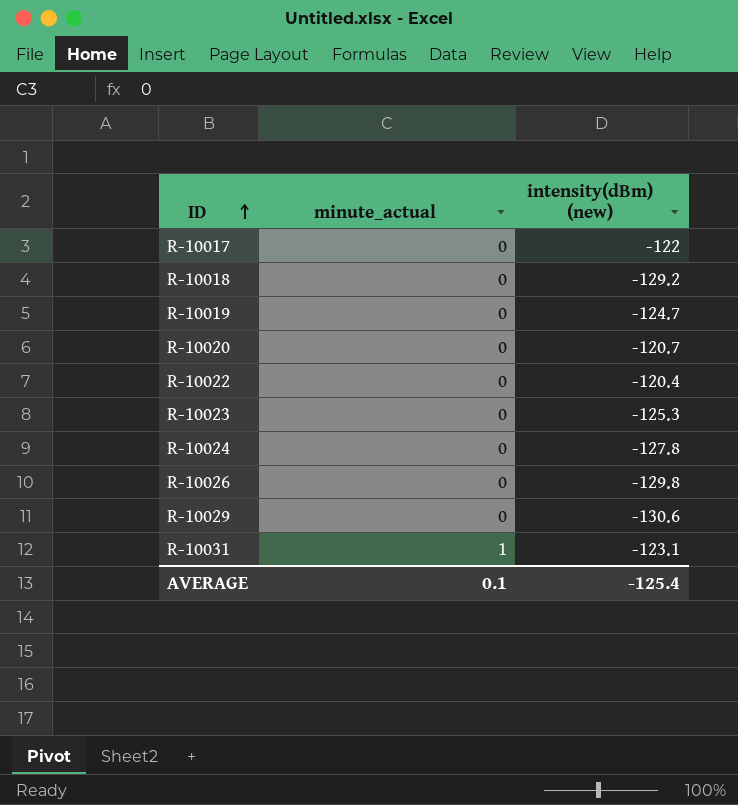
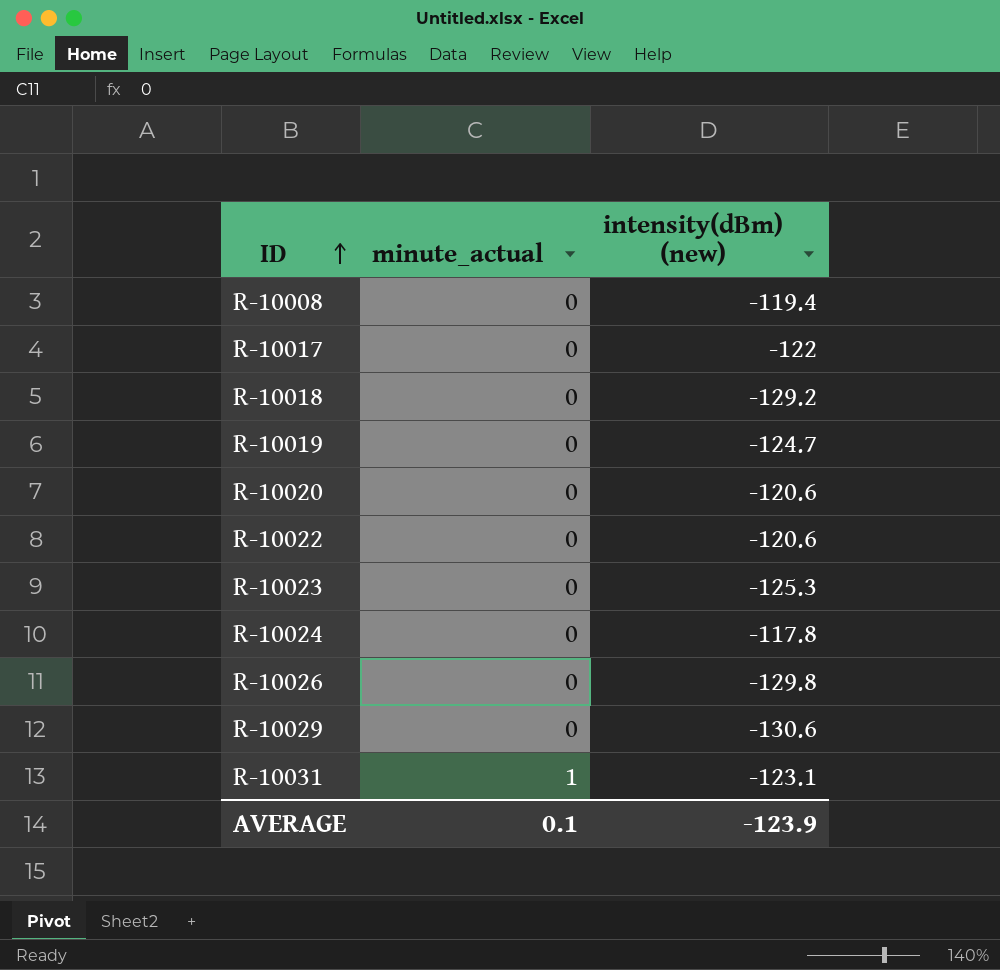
row R-10008: none -> 0 | -119.4
R-10020 | intensity(dBm) (new): -120.7 -> -120.6
R-10022 | intensity(dBm) (new): -120.4 -> -120.6
R-10024 | intensity(dBm) (new): -127.8 -> -117.8
AVERAGE | intensity(dBm) (new): -125.4 -> -123.9

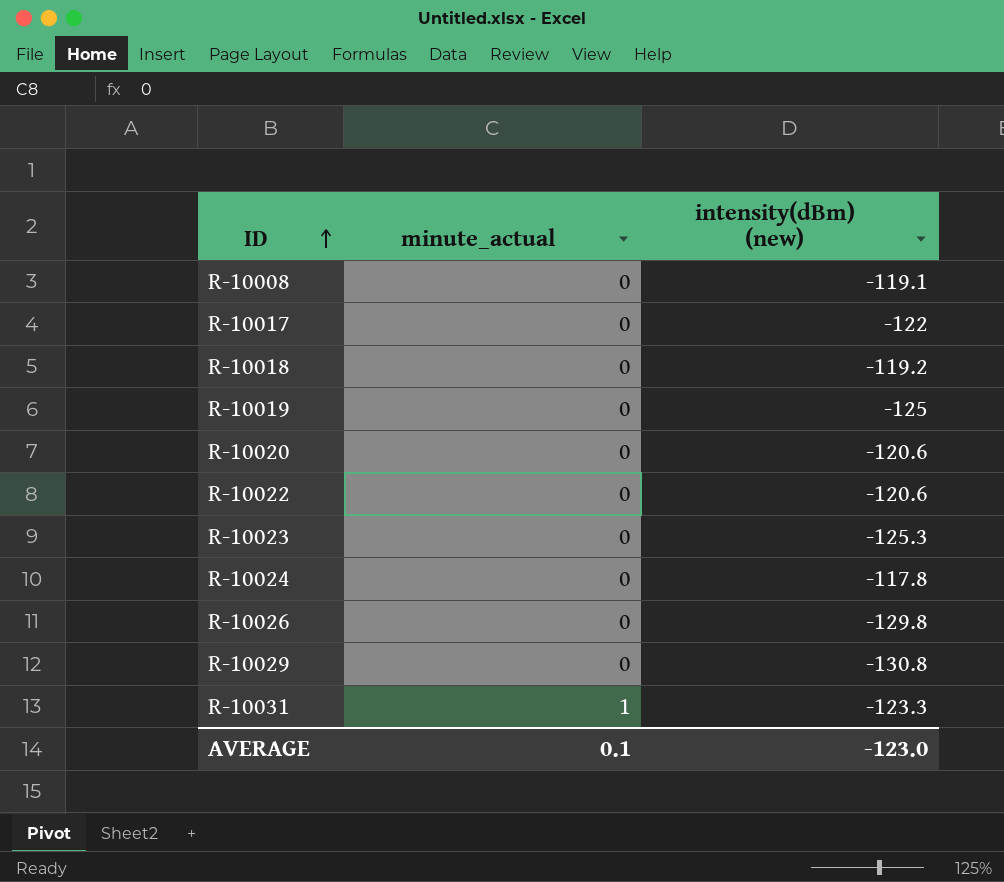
R-10008 | intensity(dBm) (new): -119.4 -> -119.1
R-10018 | intensity(dBm) (new): -129.2 -> -119.2
R-10019 | intensity(dBm) (new): -124.7 -> -125
R-10029 | intensity(dBm) (new): -130.6 -> -130.8
R-10031 | intensity(dBm) (new): -123.1 -> -123.3
AVERAGE | intensity(dBm) (new): -123.9 -> -123.0

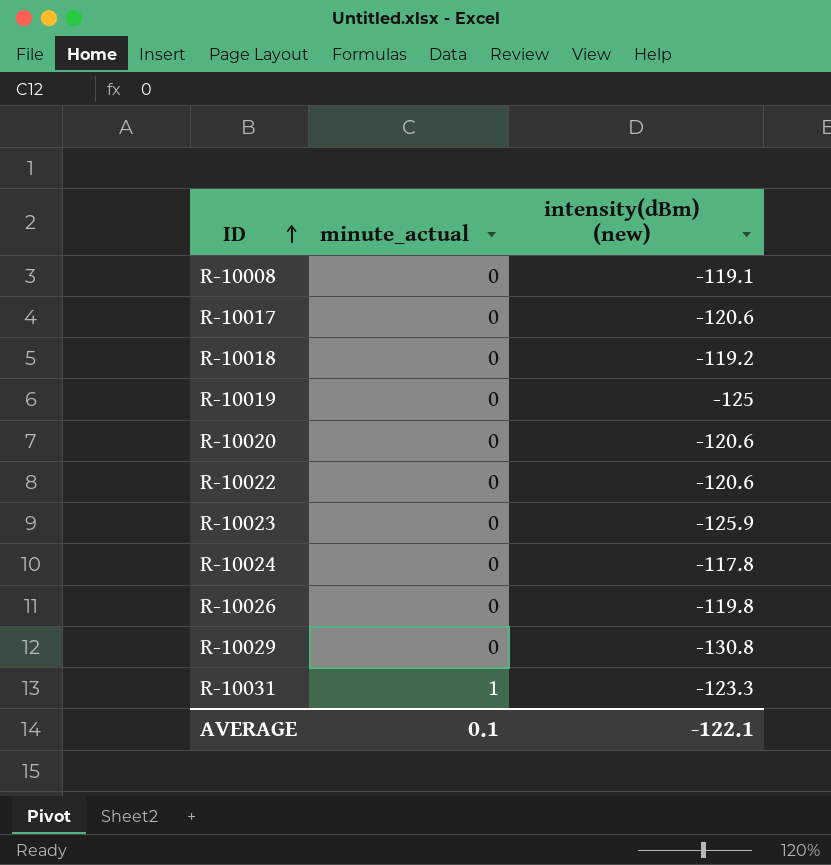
R-10017 | intensity(dBm) (new): -122 -> -120.6
R-10023 | intensity(dBm) (new): -125.3 -> -125.9
R-10026 | intensity(dBm) (new): -129.8 -> -119.8
AVERAGE | intensity(dBm) (new): -123.0 -> -122.1

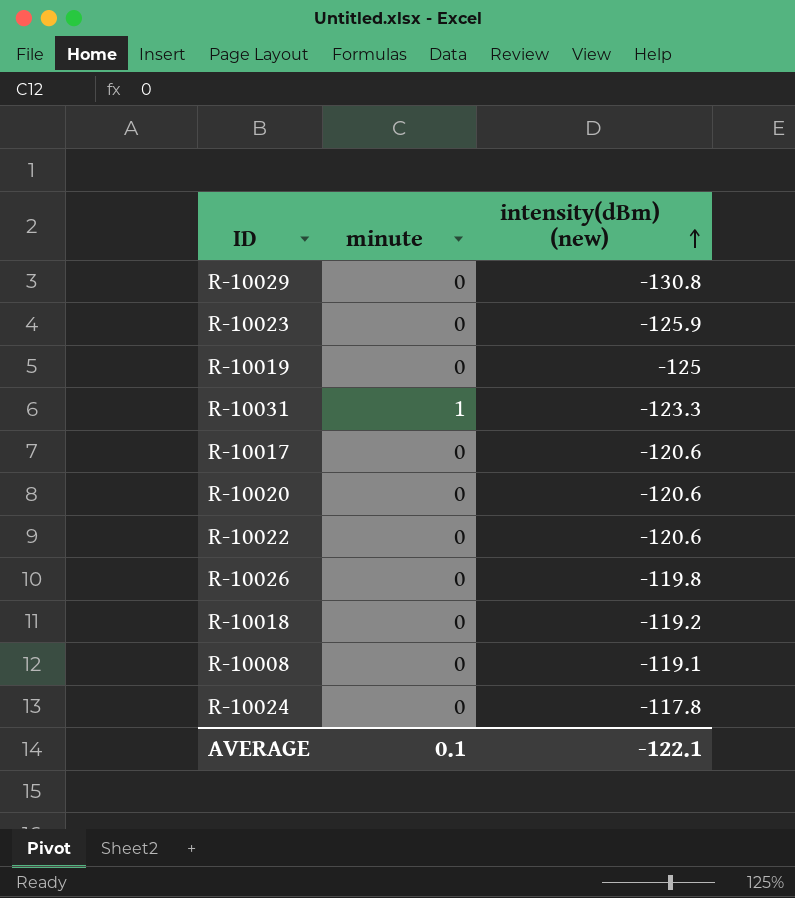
row order: ID ascending -> intensity(dBm) (new) ascending
column name: minute_actual -> minute

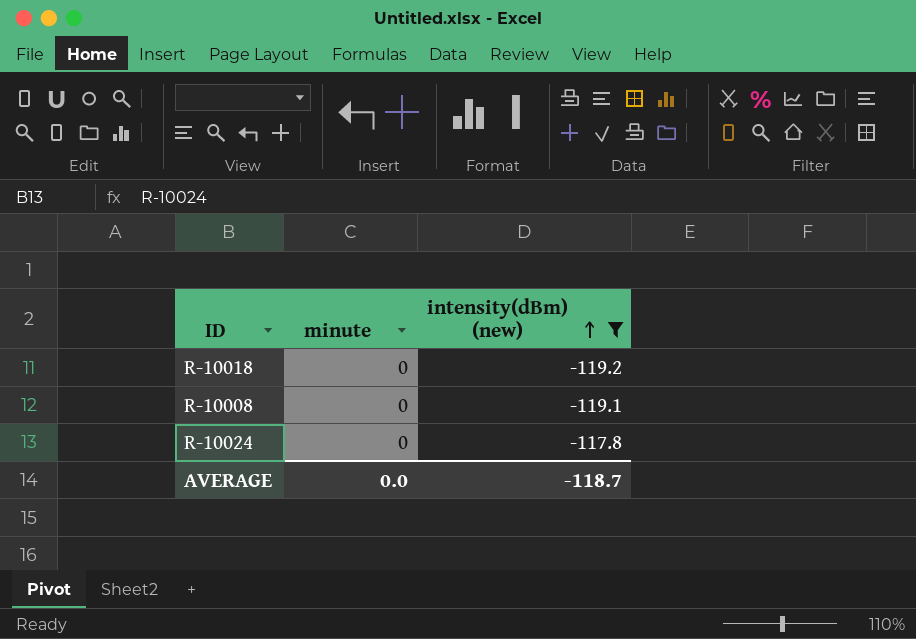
filter: none -> intensity(dBm) (new) >= -119.2
AVERAGE | minute: 0.1 -> 0.0
AVERAGE | intensity(dBm) (new): -122.1 -> -118.7

